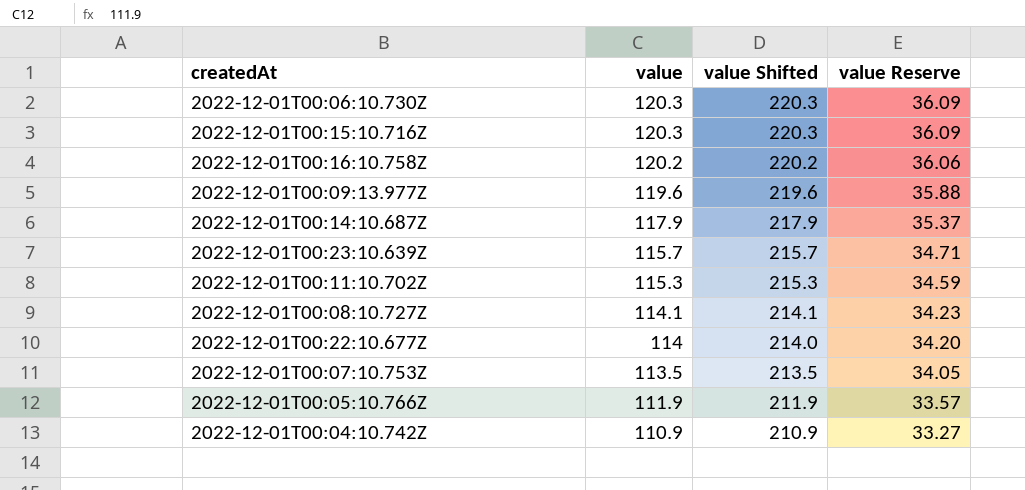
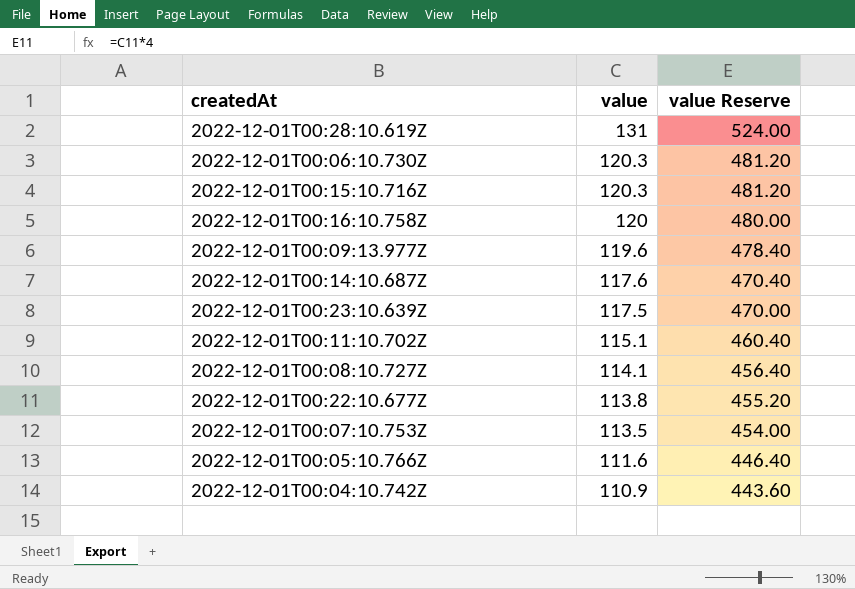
column value Shifted | formula: [value] + 100 -> none
column value Reserve | formula: [value] * 0.3 -> [value] * 4
row 2022-12-01T00:28:10.619Z: none -> 131 | 524.00
2022-12-01T00:16:10.758Z | value: 120.2 -> 120
2022-12-01T00:14:10.687Z | value: 117.9 -> 117.6
2022-12-01T00:23:10.639Z | value: 115.7 -> 117.5
2022-12-01T00:11:10.702Z | value: 115.3 -> 115.1
2022-12-01T00:22:10.677Z | value: 114 -> 113.8
2022-12-01T00:05:10.766Z | value: 111.9 -> 111.6

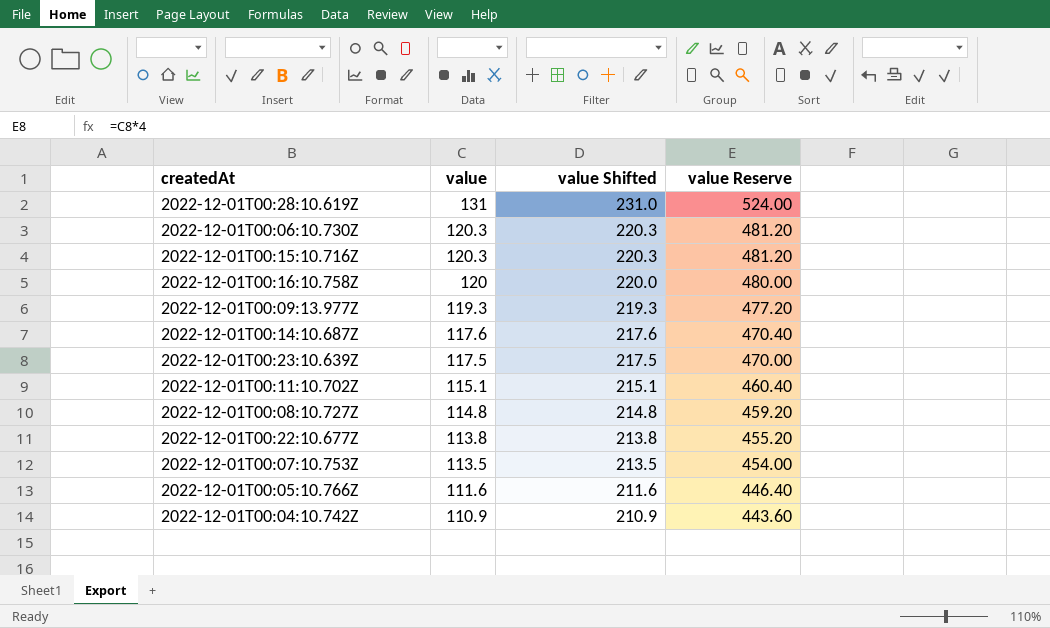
column value Shifted | formula: none -> [value] + 100
2022-12-01T00:09:13.977Z | value: 119.6 -> 119.3
2022-12-01T00:09:13.977Z | value Reserve: 478.40 -> 477.20
2022-12-01T00:08:10.727Z | value: 114.1 -> 114.8
2022-12-01T00:08:10.727Z | value Reserve: 456.40 -> 459.20

